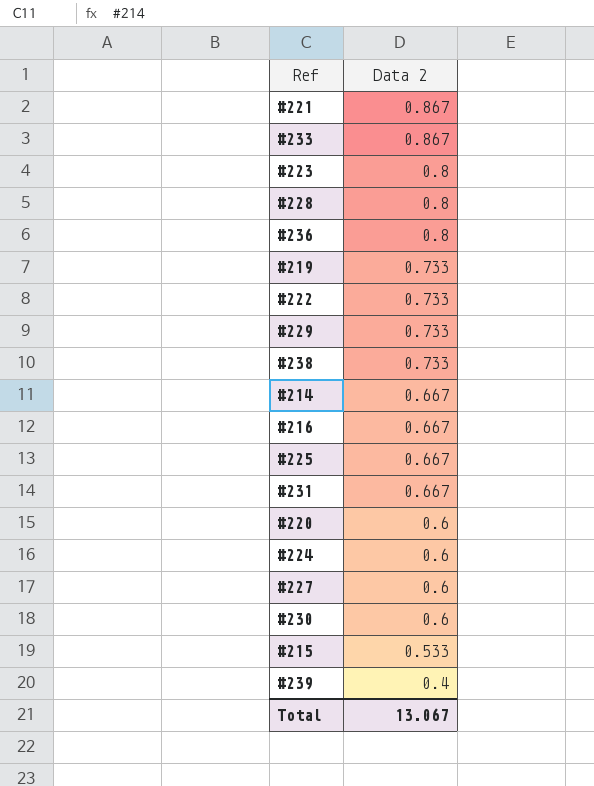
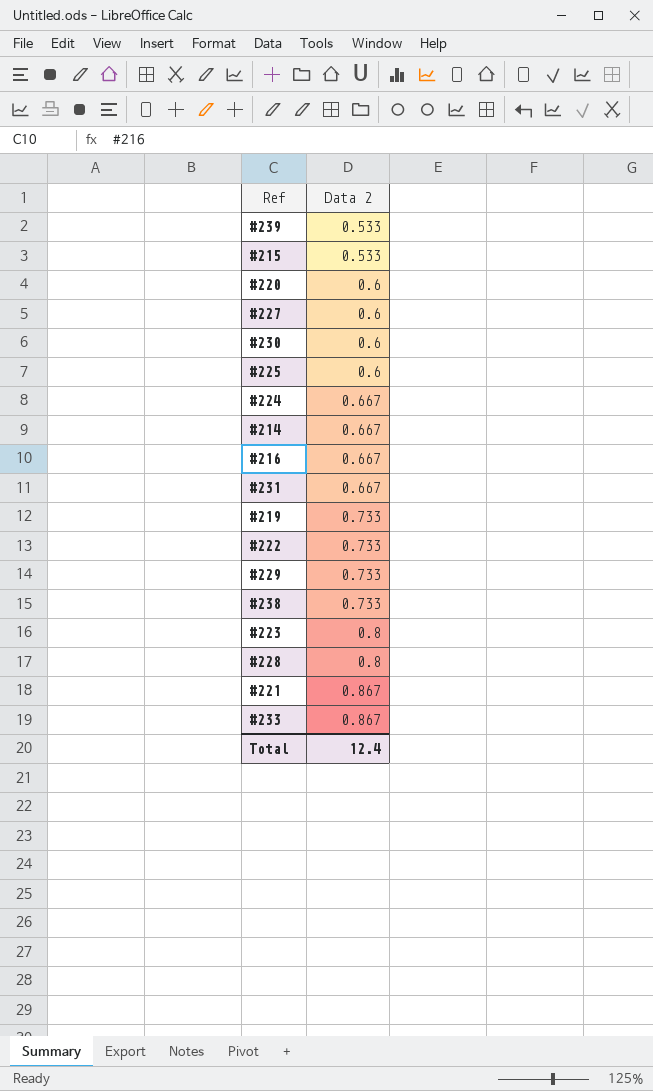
row order: Data 2 descending -> Data 2 ascending
row #236: 0.8 -> none
#239 | Data 2: 0.4 -> 0.533
#225 | Data 2: 0.667 -> 0.6
#224 | Data 2: 0.6 -> 0.667
Total | Data 2: 13.067 -> 12.4

